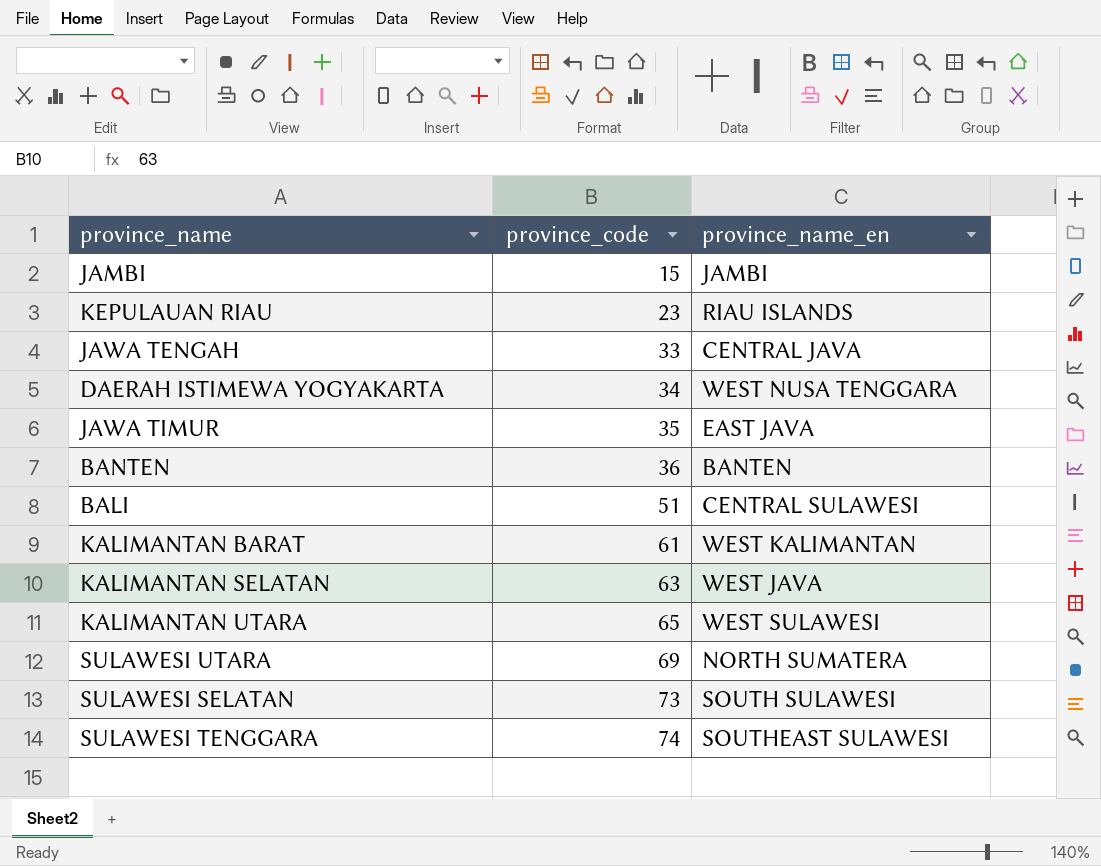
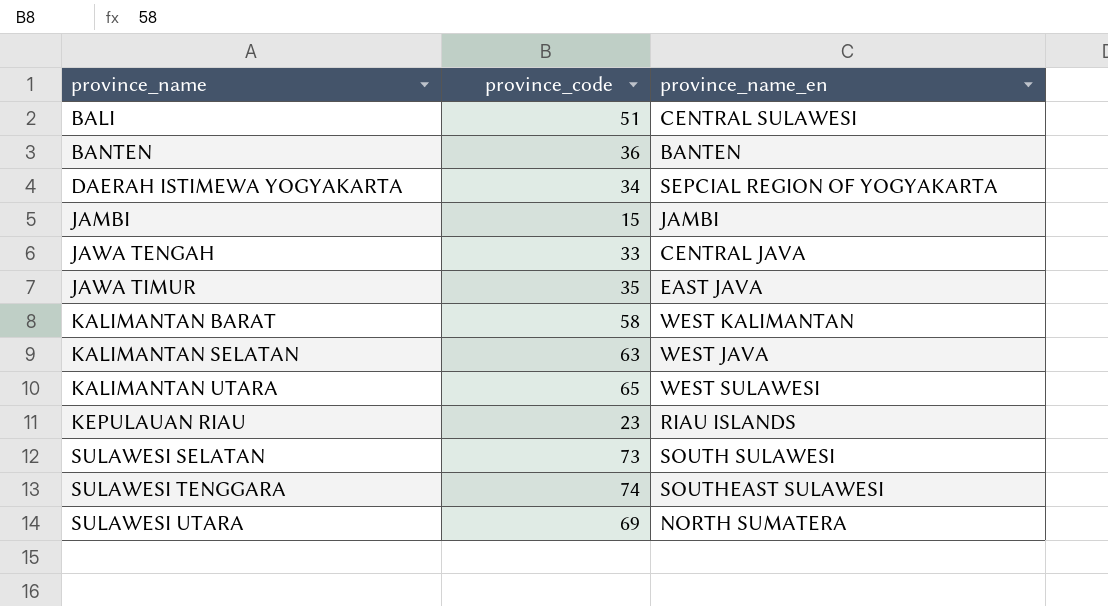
row order: province_code ascending -> province_name ascending
DAERAH ISTIMEWA YOGYAKARTA | province_name_en: WEST NUSA TENGGARA -> SEPCIAL REGION OF YOGYAKARTA
KALIMANTAN BARAT | province_code: 61 -> 58

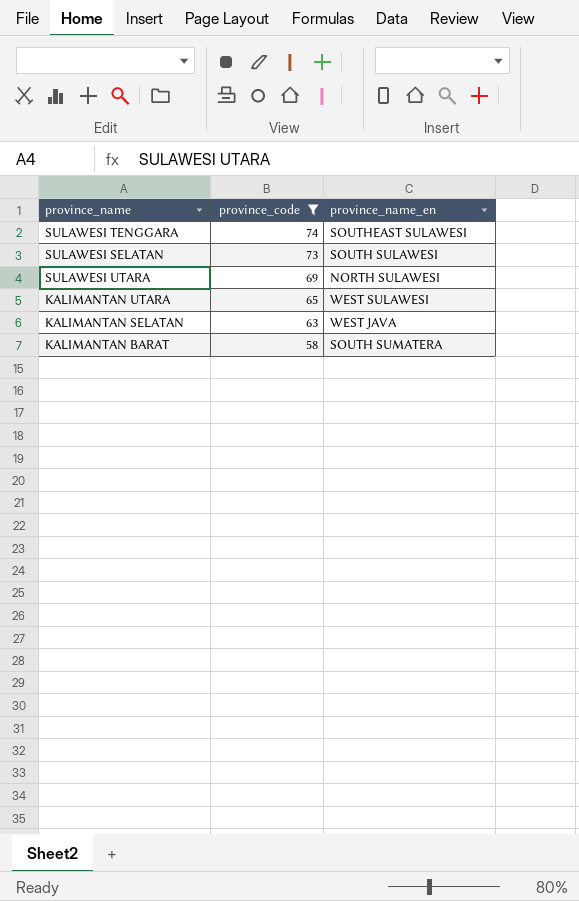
filter: none -> province_code >= 58
row order: province_name ascending -> province_code descending
SULAWESI UTARA | province_name_en: NORTH SUMATERA -> NORTH SULAWESI
KALIMANTAN BARAT | province_name_en: WEST KALIMANTAN -> SOUTH SUMATERA

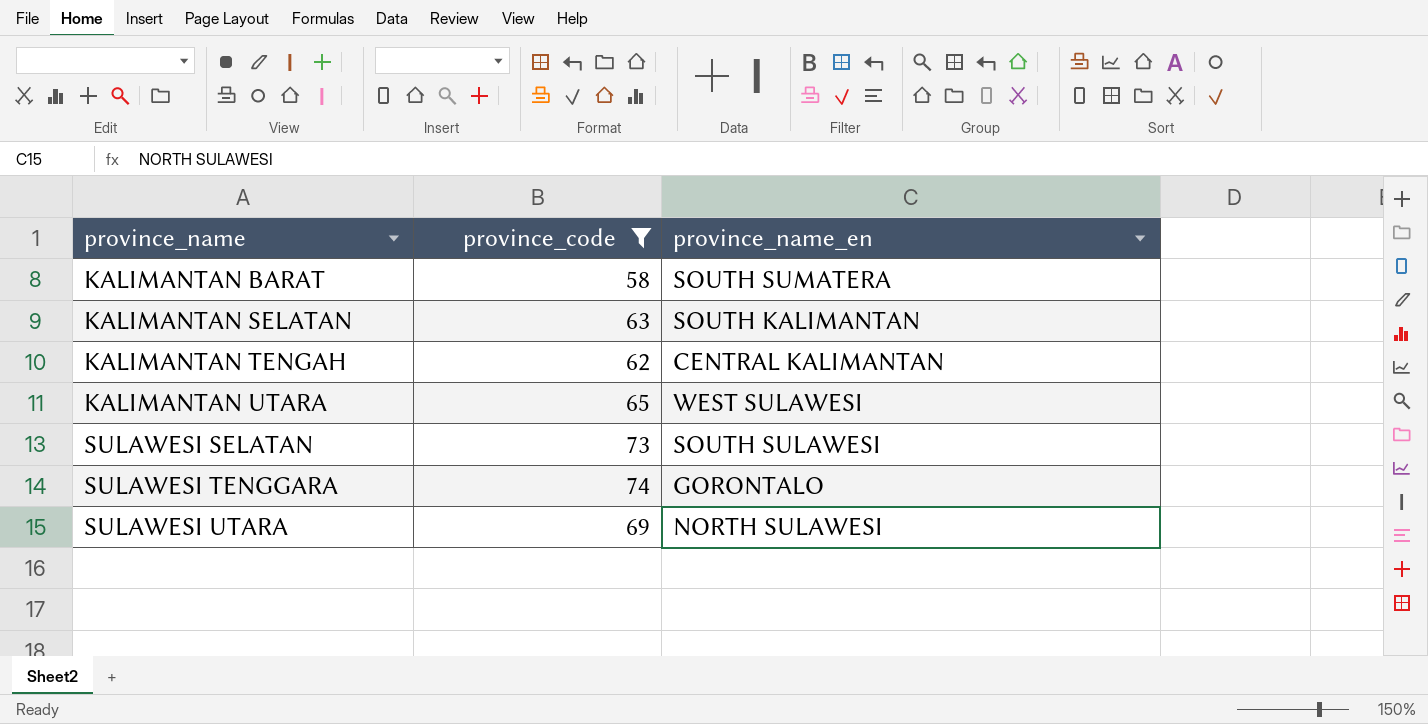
row order: province_code descending -> province_name ascending
KALIMANTAN SELATAN | province_name_en: WEST JAVA -> SOUTH KALIMANTAN
row KALIMANTAN TENGAH: none -> 62 | CENTRAL KALIMANTAN
SULAWESI TENGGARA | province_name_en: SOUTHEAST SULAWESI -> GORONTALO

